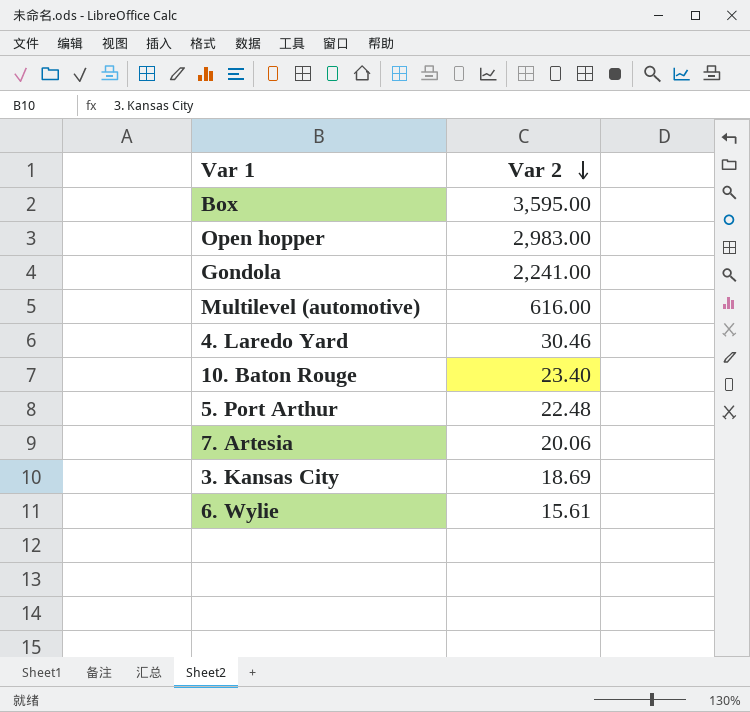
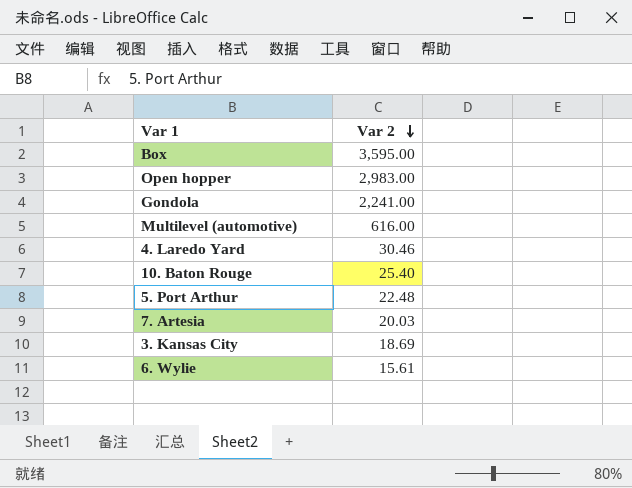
10. Baton Rouge | Var 2: 23.40 -> 25.40
7. Artesia | Var 2: 20.06 -> 20.03

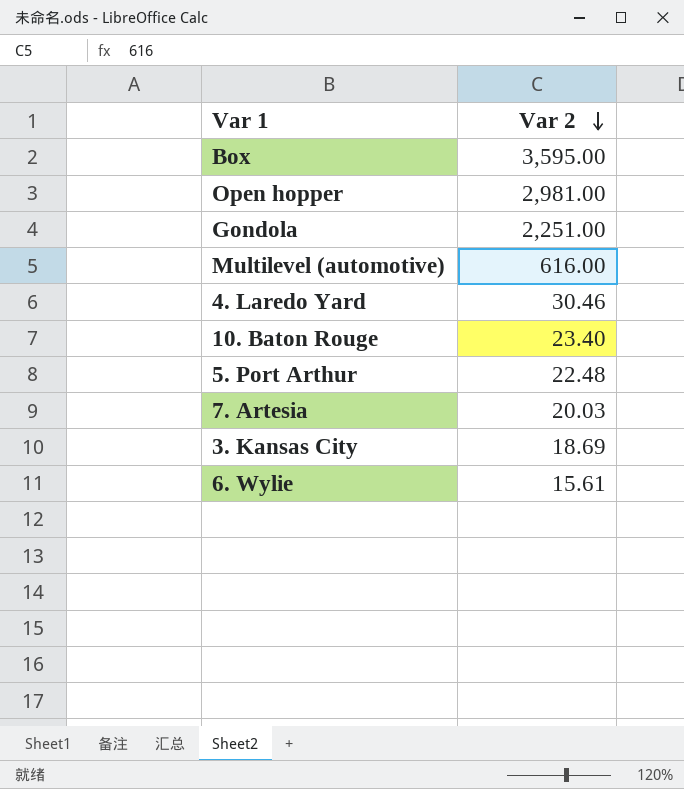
Open hopper | Var 2: 2,983.00 -> 2,981.00
Gondola | Var 2: 2,241.00 -> 2,251.00
10. Baton Rouge | Var 2: 25.40 -> 23.40

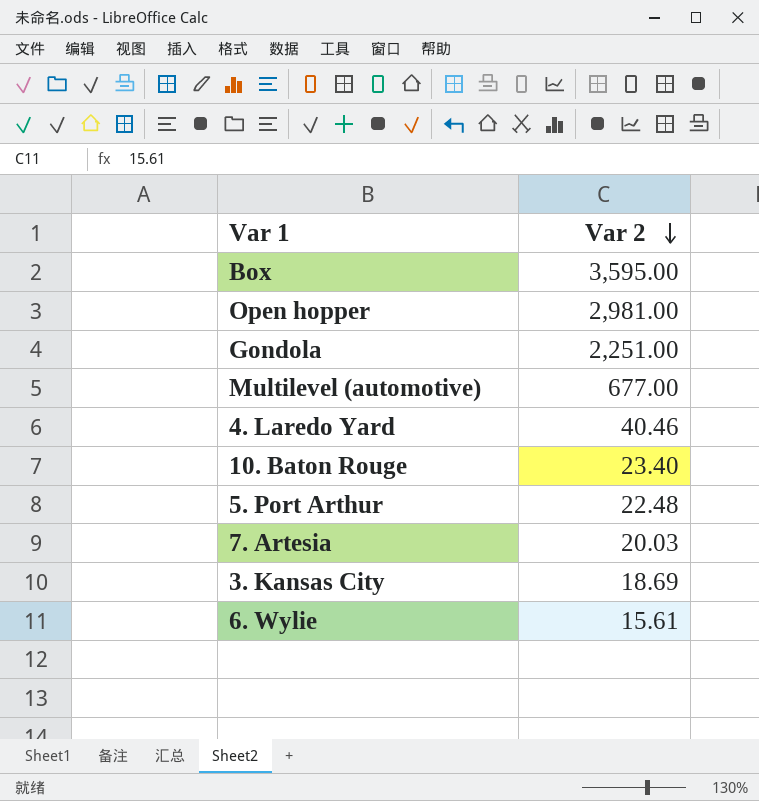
Multilevel (automotive) | Var 2: 616.00 -> 677.00
4. Laredo Yard | Var 2: 30.46 -> 40.46

